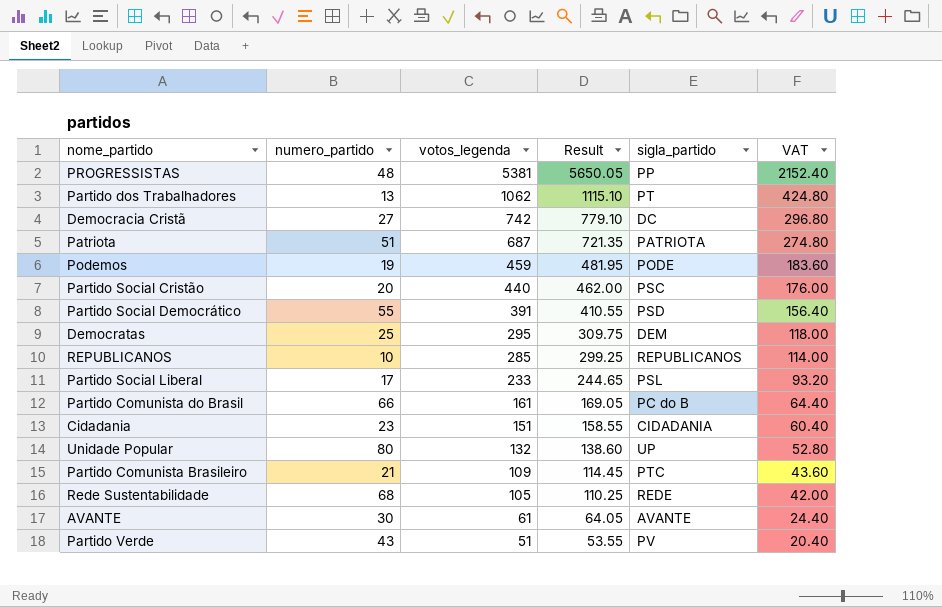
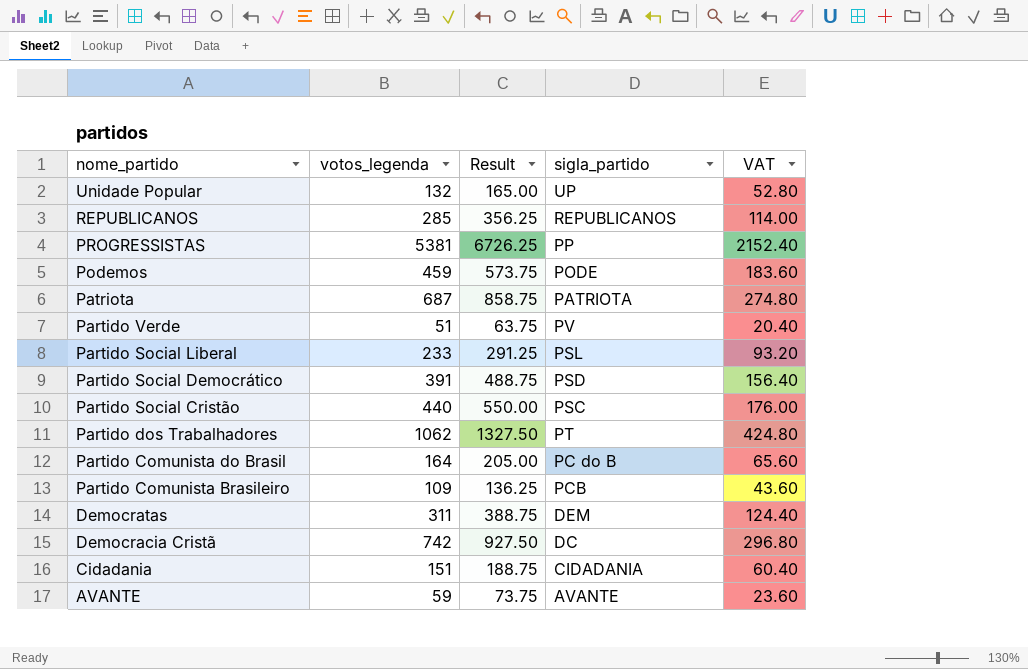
row order: votos_legenda descending -> nome_partido descending
column numero_partido | position: 2 -> none
column Result | formula: [votos_legenda] * 1.05 -> [votos_legenda] * 1.25
row Rede Sustentabilidade: 68 | 105 | 110.25 | REDE | 42.00 -> none
Partido Comunista do Brasil | votos_legenda: 161 -> 164
Partido Comunista do Brasil | VAT: 64.40 -> 65.60
Partido Comunista Brasileiro | sigla_partido: PTC -> PCB
Democratas | votos_legenda: 295 -> 311
Democratas | VAT: 118.00 -> 124.40
AVANTE | votos_legenda: 61 -> 59
AVANTE | VAT: 24.40 -> 23.60

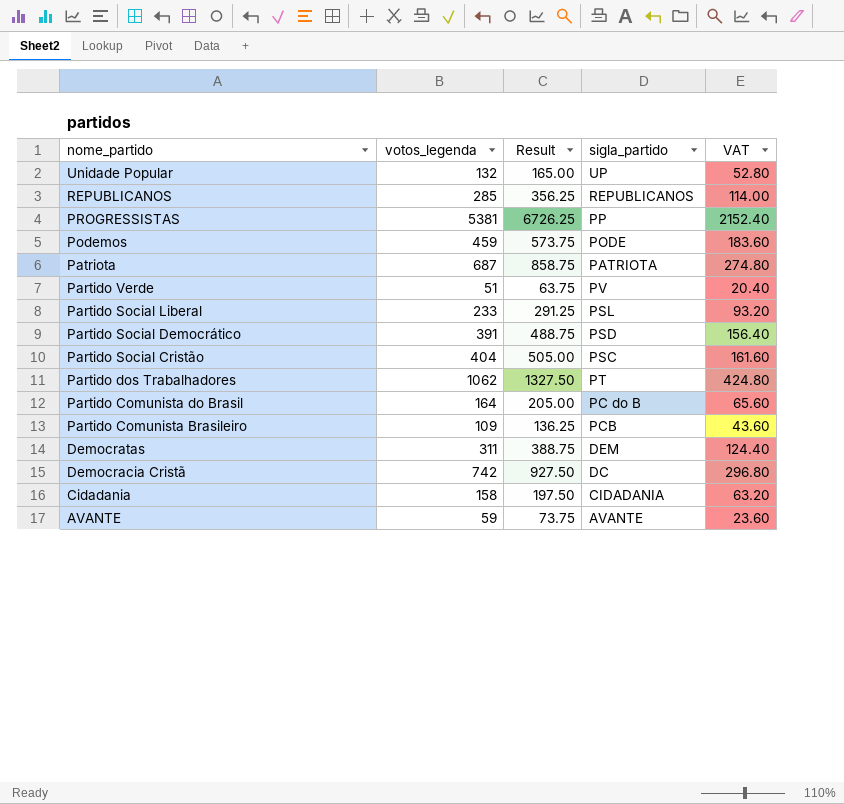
Partido Social Cristão | votos_legenda: 440 -> 404
Partido Social Cristão | Result: 550.00 -> 505.00
Partido Social Cristão | VAT: 176.00 -> 161.60
Cidadania | votos_legenda: 151 -> 158
Cidadania | Result: 188.75 -> 197.50
Cidadania | VAT: 60.40 -> 63.20

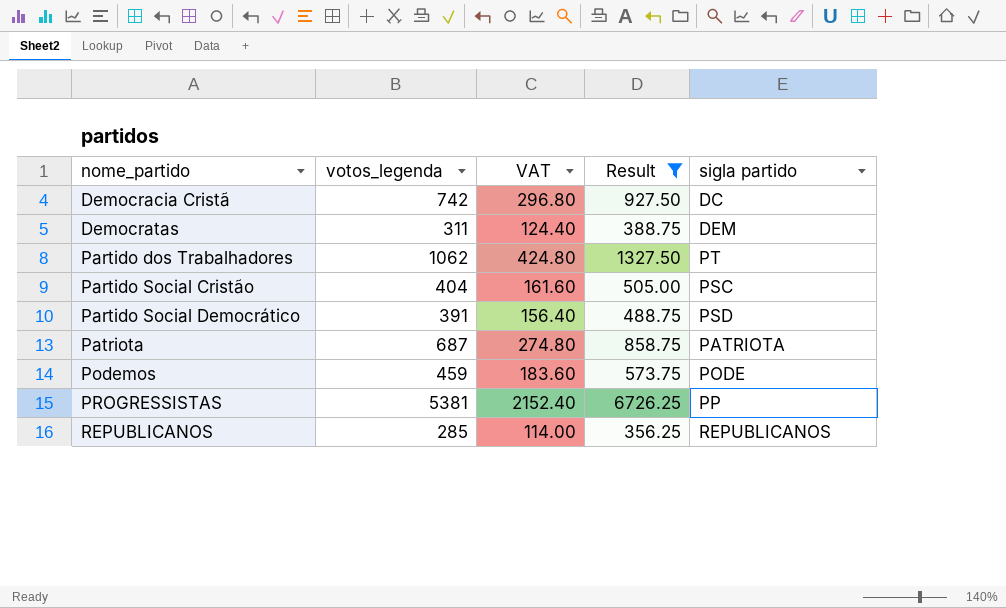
filter: none -> Result >= 356.25
row order: nome_partido descending -> nome_partido ascending
column VAT | position: 5 -> 3
column name: sigla_partido -> sigla partido

